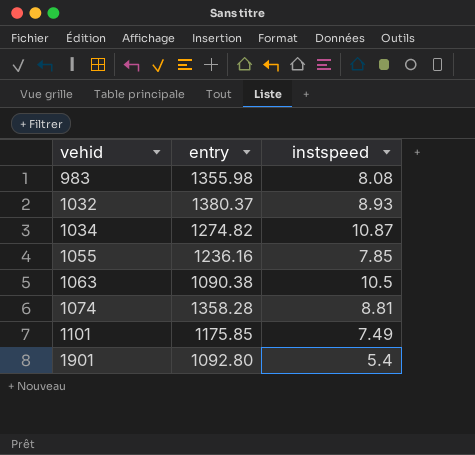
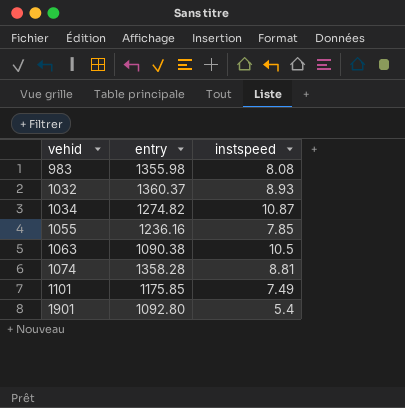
1032 | entry: 1380.37 -> 1360.37

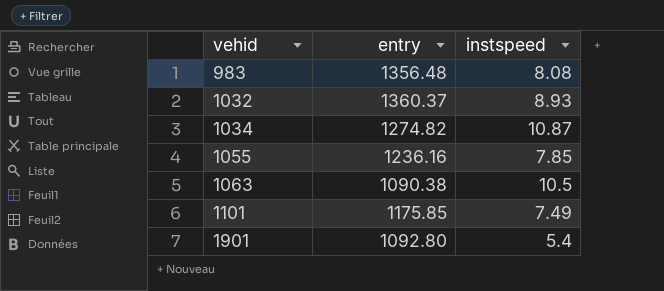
row 1074: 1358.28 | 8.81 -> none
983 | entry: 1355.98 -> 1356.48

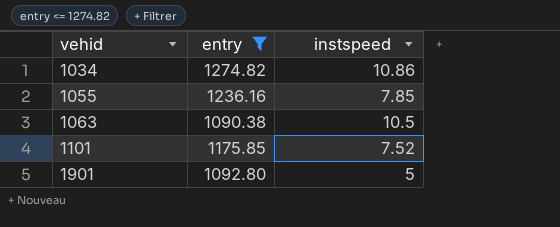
filter: none -> entry <= 1274.82
1034 | instspeed: 10.87 -> 10.86
1101 | instspeed: 7.49 -> 7.52
1901 | instspeed: 5.4 -> 5

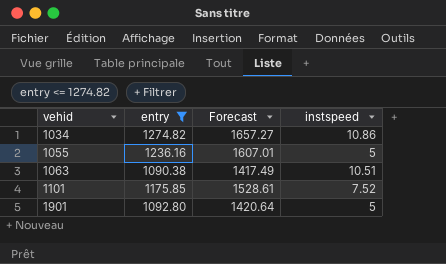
column Forecast | formula: none -> [entry] * 1.3
1055 | instspeed: 7.85 -> 5
1063 | instspeed: 10.5 -> 10.51

